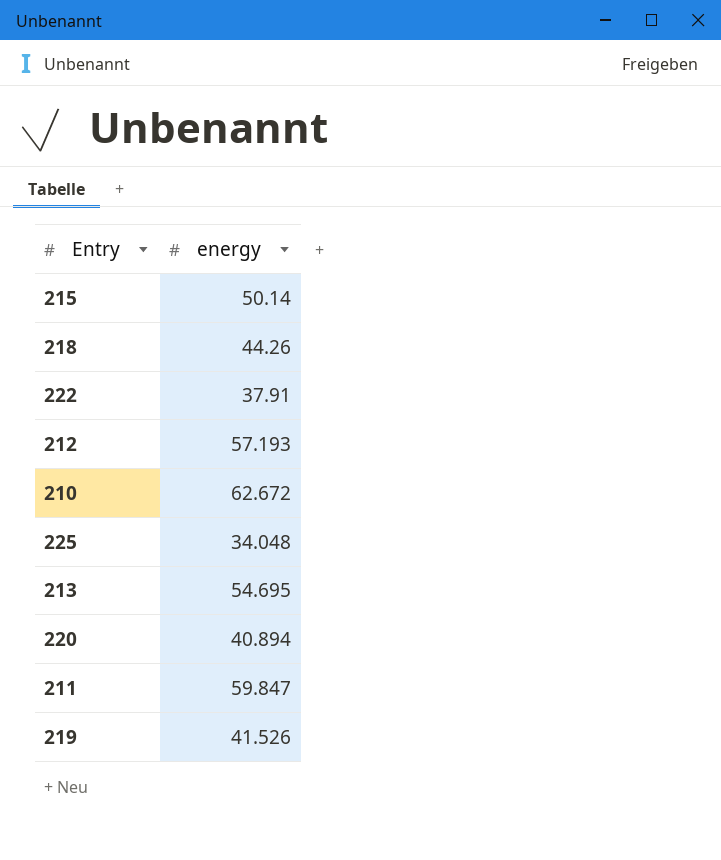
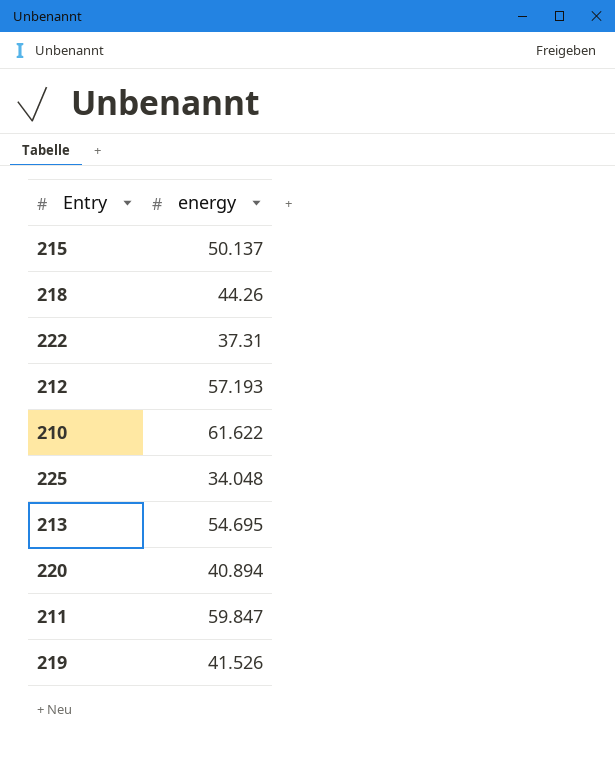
215 | energy: 50.14 -> 50.137
222 | energy: 37.91 -> 37.31
210 | energy: 62.672 -> 61.622

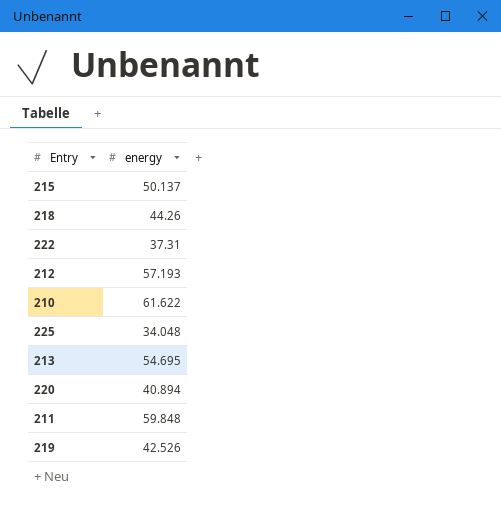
211 | energy: 59.847 -> 59.848
219 | energy: 41.526 -> 42.526

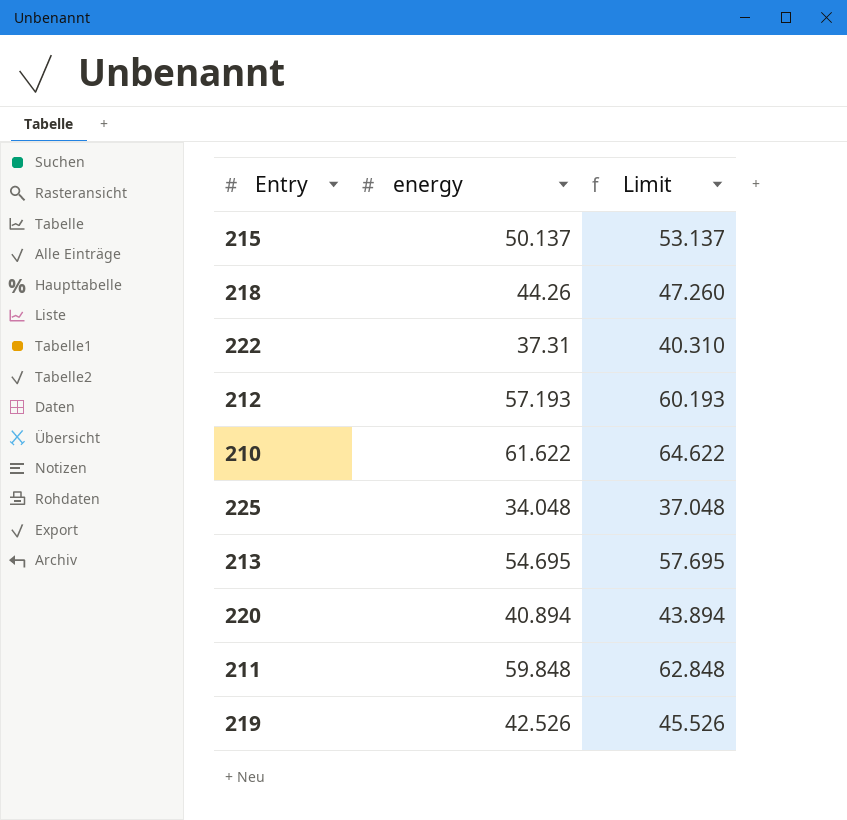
column Limit | formula: none -> [energy] + 3

